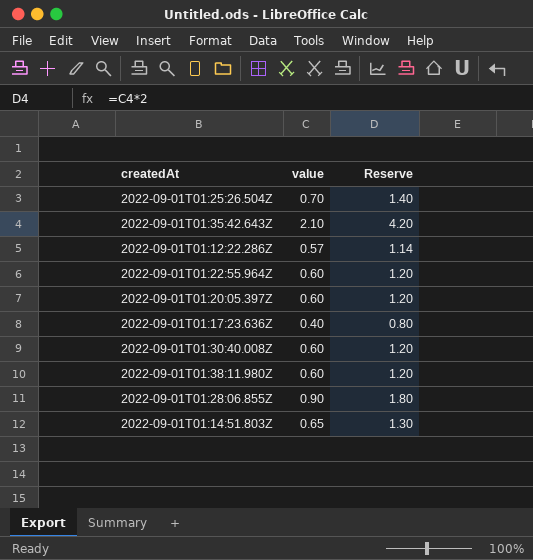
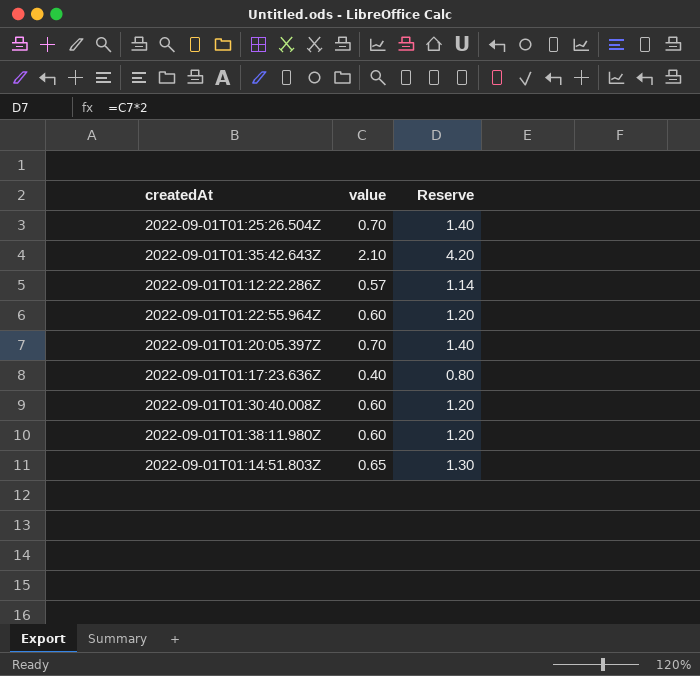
row 2022-09-01T01:28:06.855Z: 0.90 | 1.80 -> none
2022-09-01T01:20:05.397Z | value: 0.60 -> 0.70
2022-09-01T01:20:05.397Z | Reserve: 1.20 -> 1.40

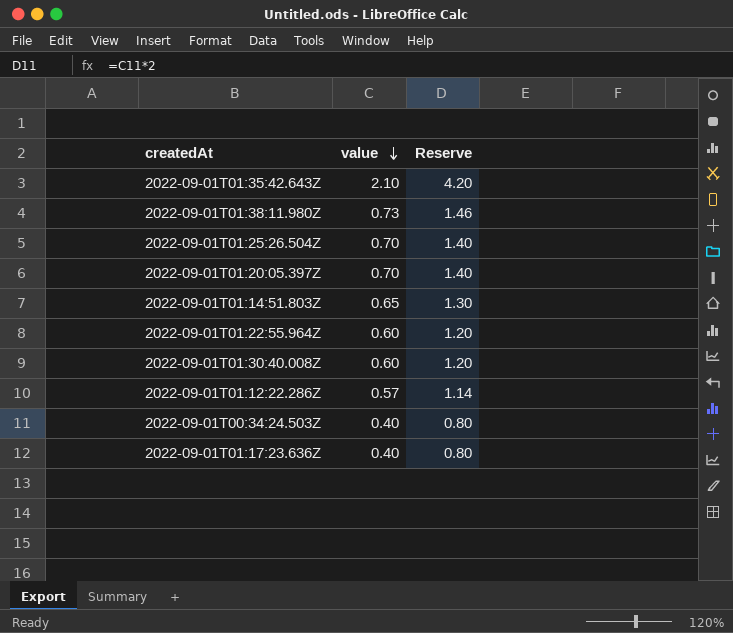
row order: none -> value descending
2022-09-01T01:38:11.980Z | value: 0.60 -> 0.73
2022-09-01T01:38:11.980Z | Reserve: 1.20 -> 1.46
row 2022-09-01T00:34:24.503Z: none -> 0.40 | 0.80

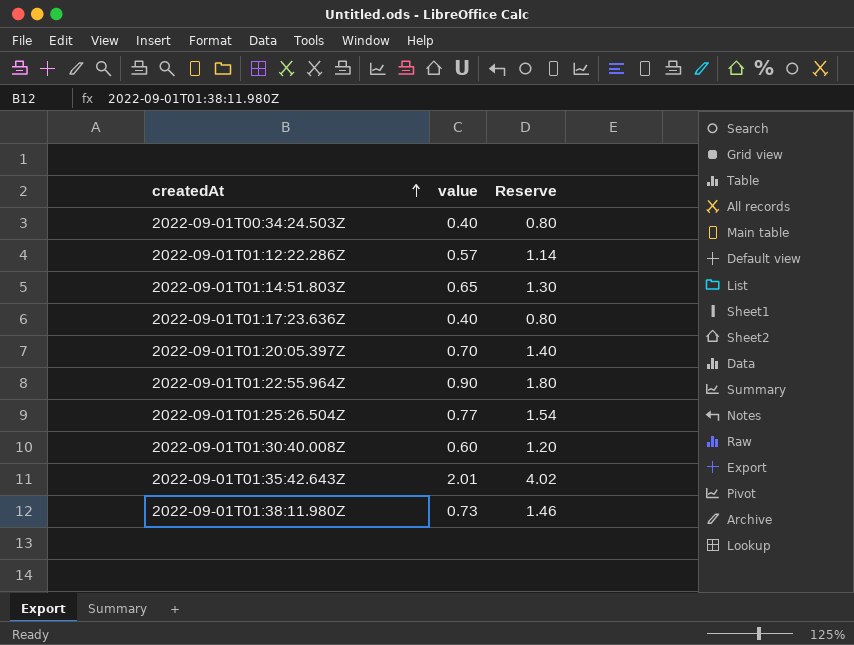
row order: value descending -> createdAt ascending
2022-09-01T01:22:55.964Z | value: 0.60 -> 0.90
2022-09-01T01:22:55.964Z | Reserve: 1.20 -> 1.80
2022-09-01T01:25:26.504Z | value: 0.70 -> 0.77
2022-09-01T01:25:26.504Z | Reserve: 1.40 -> 1.54
2022-09-01T01:35:42.643Z | value: 2.10 -> 2.01
2022-09-01T01:35:42.643Z | Reserve: 4.20 -> 4.02

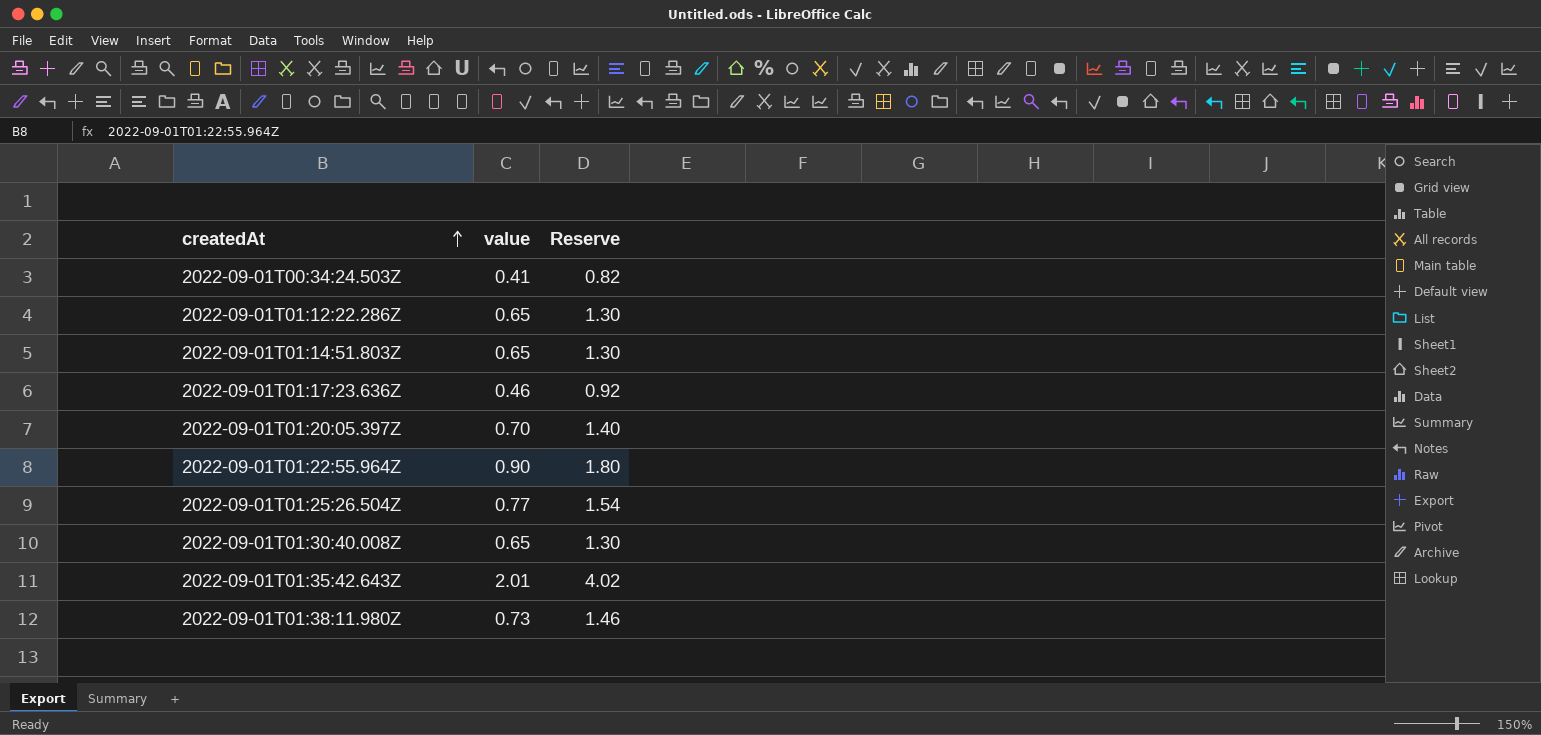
2022-09-01T00:34:24.503Z | value: 0.40 -> 0.41
2022-09-01T00:34:24.503Z | Reserve: 0.80 -> 0.82
2022-09-01T01:12:22.286Z | value: 0.57 -> 0.65
2022-09-01T01:12:22.286Z | Reserve: 1.14 -> 1.30
2022-09-01T01:17:23.636Z | value: 0.40 -> 0.46
2022-09-01T01:17:23.636Z | Reserve: 0.80 -> 0.92
2022-09-01T01:30:40.008Z | value: 0.60 -> 0.65
2022-09-01T01:30:40.008Z | Reserve: 1.20 -> 1.30

